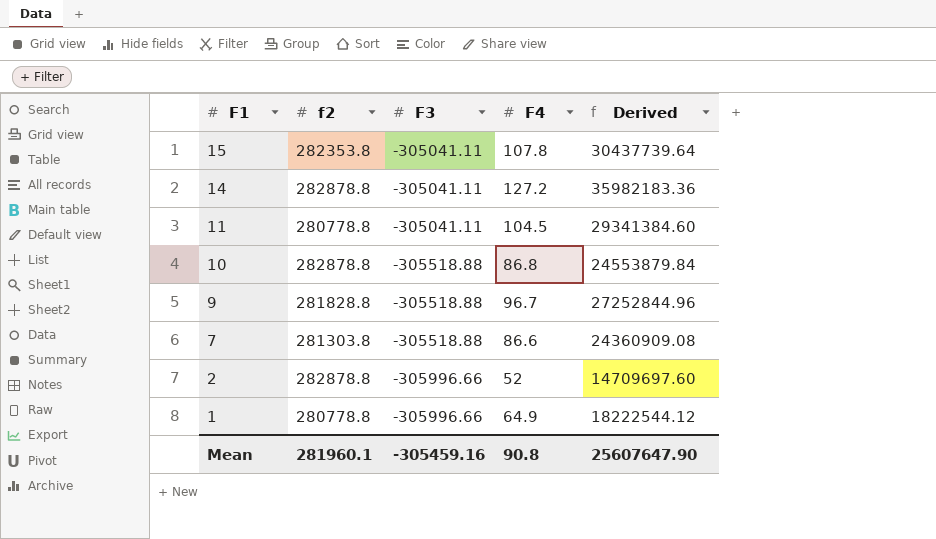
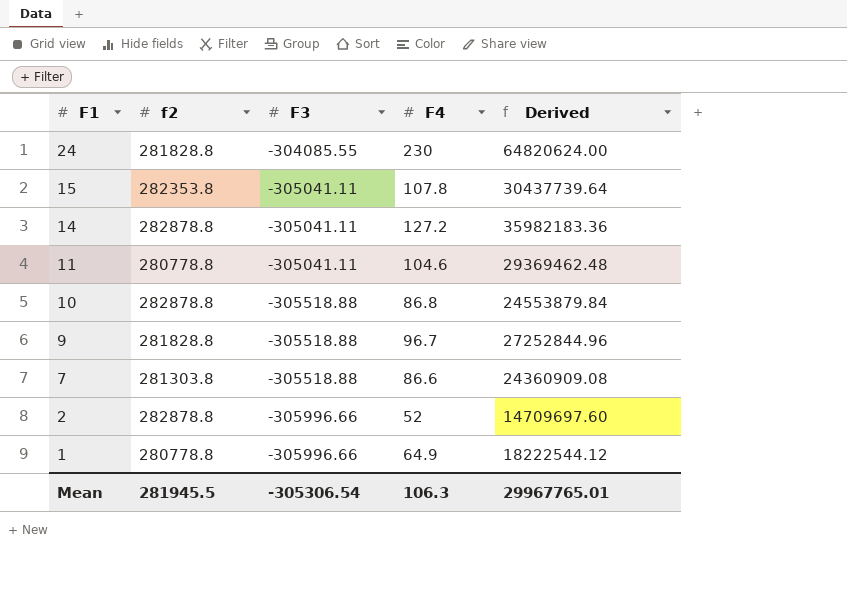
row 24: none -> 281828.8 | -304085.55 | 230 | 64820624.00
11 | F4: 104.5 -> 104.6
11 | Derived: 29341384.60 -> 29369462.48
Mean | f2: 281960.1 -> 281945.5
Mean | F3: -305459.16 -> -305306.54
Mean | F4: 90.8 -> 106.3
Mean | Derived: 25607647.90 -> 29967765.01

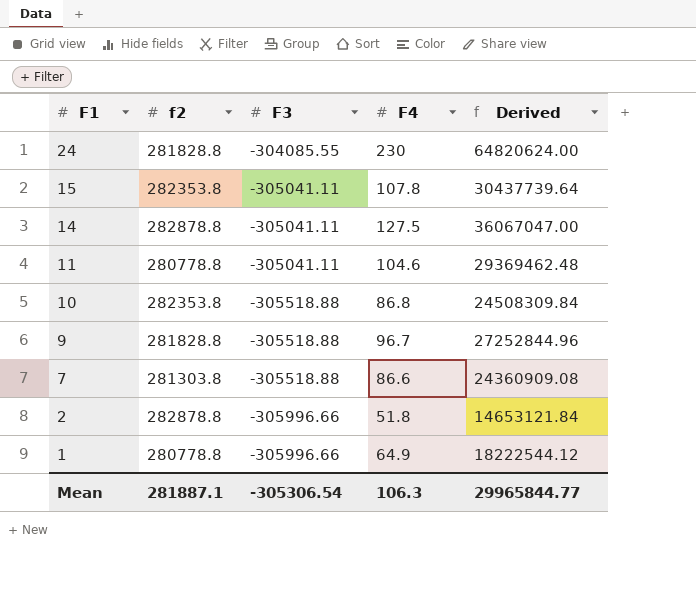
14 | F4: 127.2 -> 127.5
14 | Derived: 35982183.36 -> 36067047.00
10 | f2: 282878.8 -> 282353.8
10 | Derived: 24553879.84 -> 24508309.84
2 | F4: 52 -> 51.8
2 | Derived: 14709697.60 -> 14653121.84
Mean | f2: 281945.5 -> 281887.1
Mean | Derived: 29967765.01 -> 29965844.77

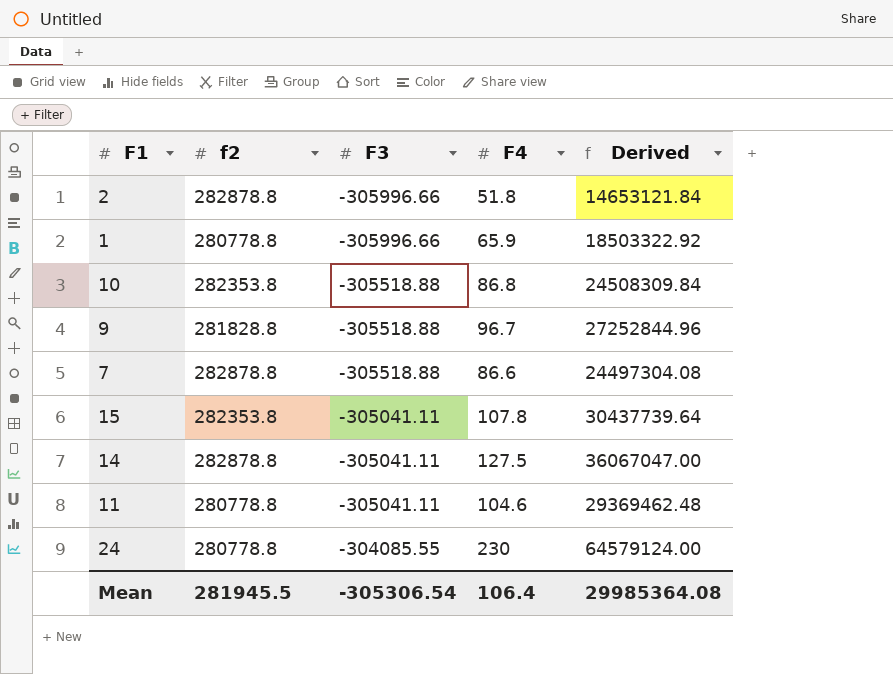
row order: F1 descending -> F3 ascending
1 | F4: 64.9 -> 65.9
1 | Derived: 18222544.12 -> 18503322.92
7 | f2: 281303.8 -> 282878.8
7 | Derived: 24360909.08 -> 24497304.08
24 | f2: 281828.8 -> 280778.8
24 | Derived: 64820624.00 -> 64579124.00
Mean | f2: 281887.1 -> 281945.5
Mean | F4: 106.3 -> 106.4
Mean | Derived: 29965844.77 -> 29985364.08

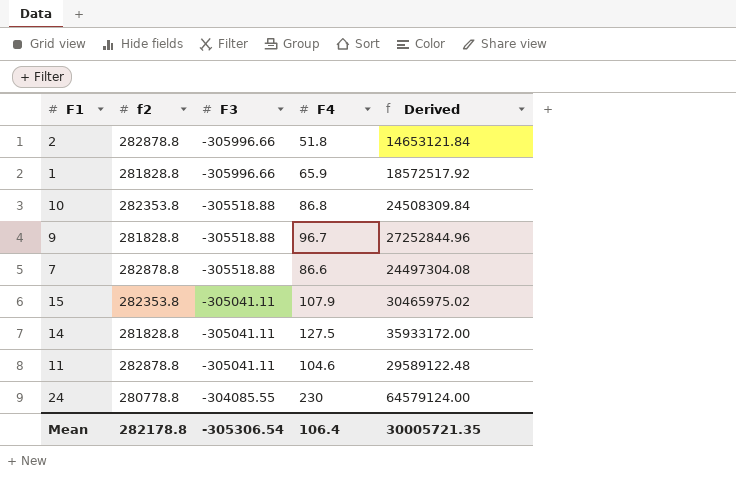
1 | f2: 280778.8 -> 281828.8
1 | Derived: 18503322.92 -> 18572517.92
15 | F4: 107.8 -> 107.9
15 | Derived: 30437739.64 -> 30465975.02
14 | f2: 282878.8 -> 281828.8
14 | Derived: 36067047.00 -> 35933172.00
11 | f2: 280778.8 -> 282878.8
11 | Derived: 29369462.48 -> 29589122.48
Mean | f2: 281945.5 -> 282178.8
Mean | Derived: 29985364.08 -> 30005721.35

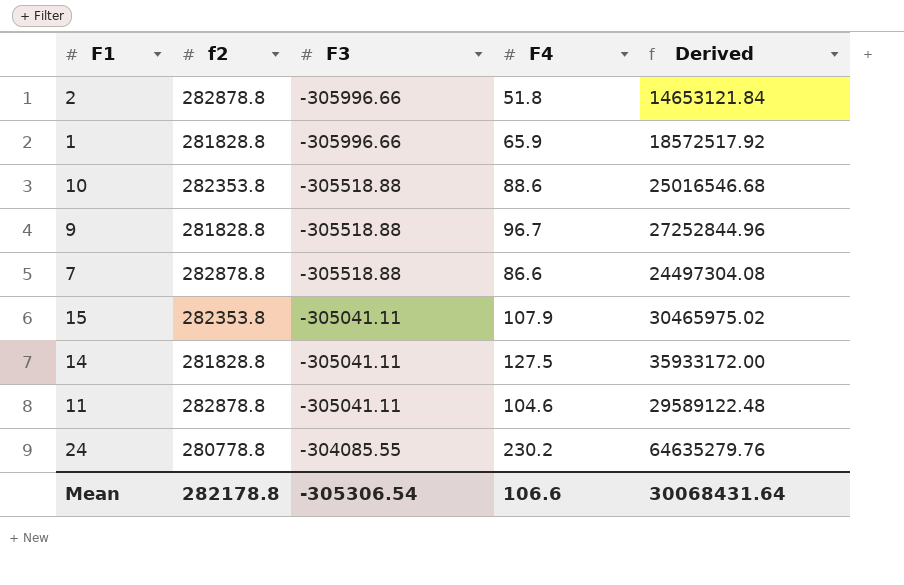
10 | F4: 86.8 -> 88.6
10 | Derived: 24508309.84 -> 25016546.68
24 | F4: 230 -> 230.2
24 | Derived: 64579124.00 -> 64635279.76
Mean | F4: 106.4 -> 106.6
Mean | Derived: 30005721.35 -> 30068431.64

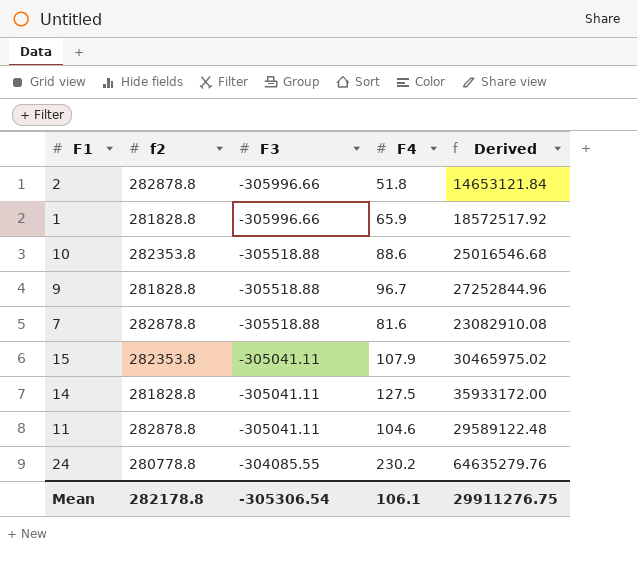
7 | F4: 86.6 -> 81.6
7 | Derived: 24497304.08 -> 23082910.08
Mean | F4: 106.6 -> 106.1
Mean | Derived: 30068431.64 -> 29911276.75

